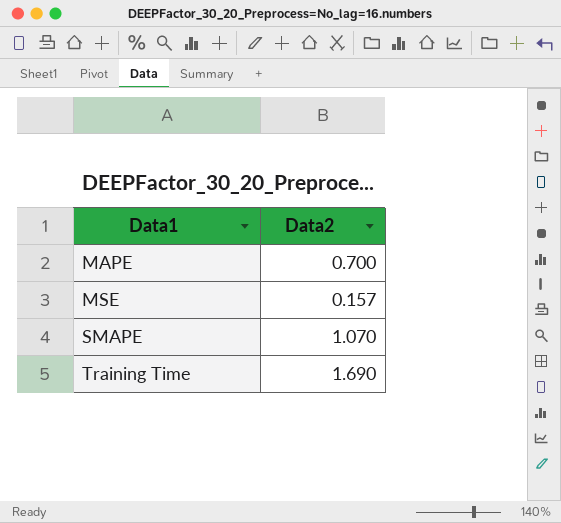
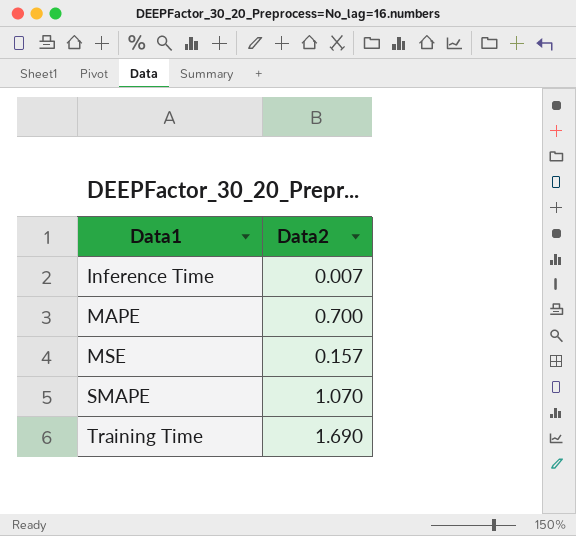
row Inference Time: none -> 0.007

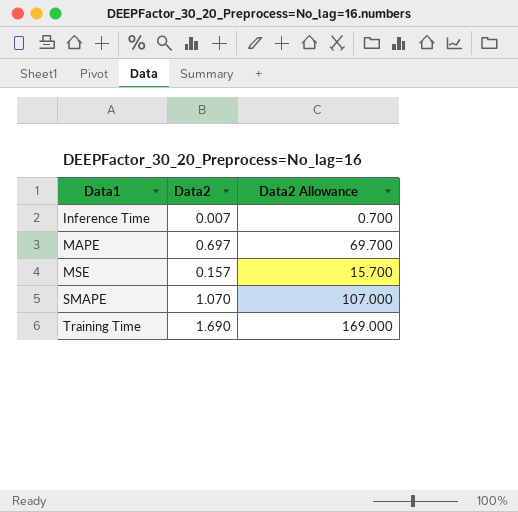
column Data2 Allowance | formula: none -> [Data2] * 100
MAPE | Data2: 0.700 -> 0.697

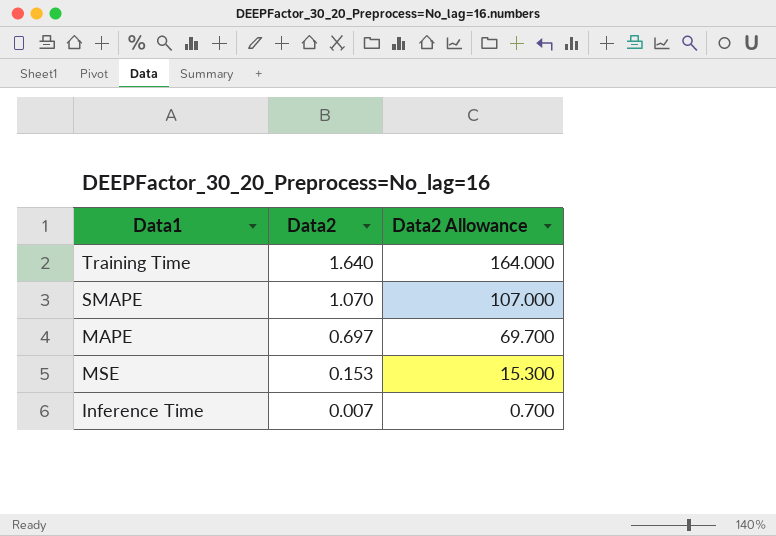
row order: Data1 ascending -> Data2 descending
Training Time | Data2: 1.690 -> 1.640
Training Time | Data2 Allowance: 169.000 -> 164.000
MSE | Data2: 0.157 -> 0.153
MSE | Data2 Allowance: 15.700 -> 15.300

